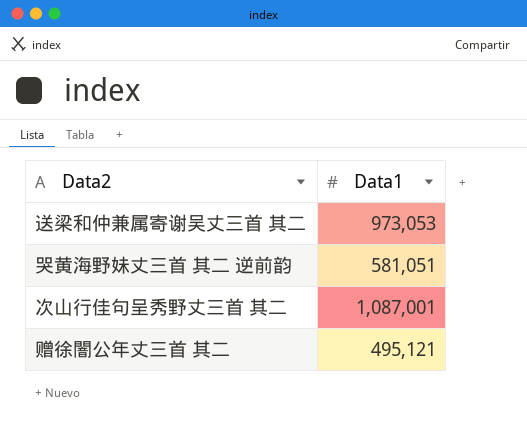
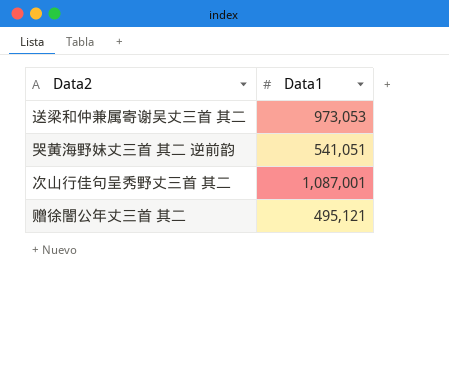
哭黄海野妹丈三首 其二 逆前韵 | Data1: 581,051 -> 541,051

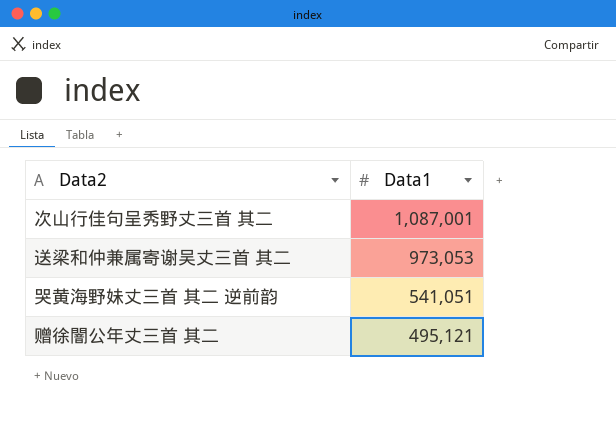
row order: none -> Data1 descending

